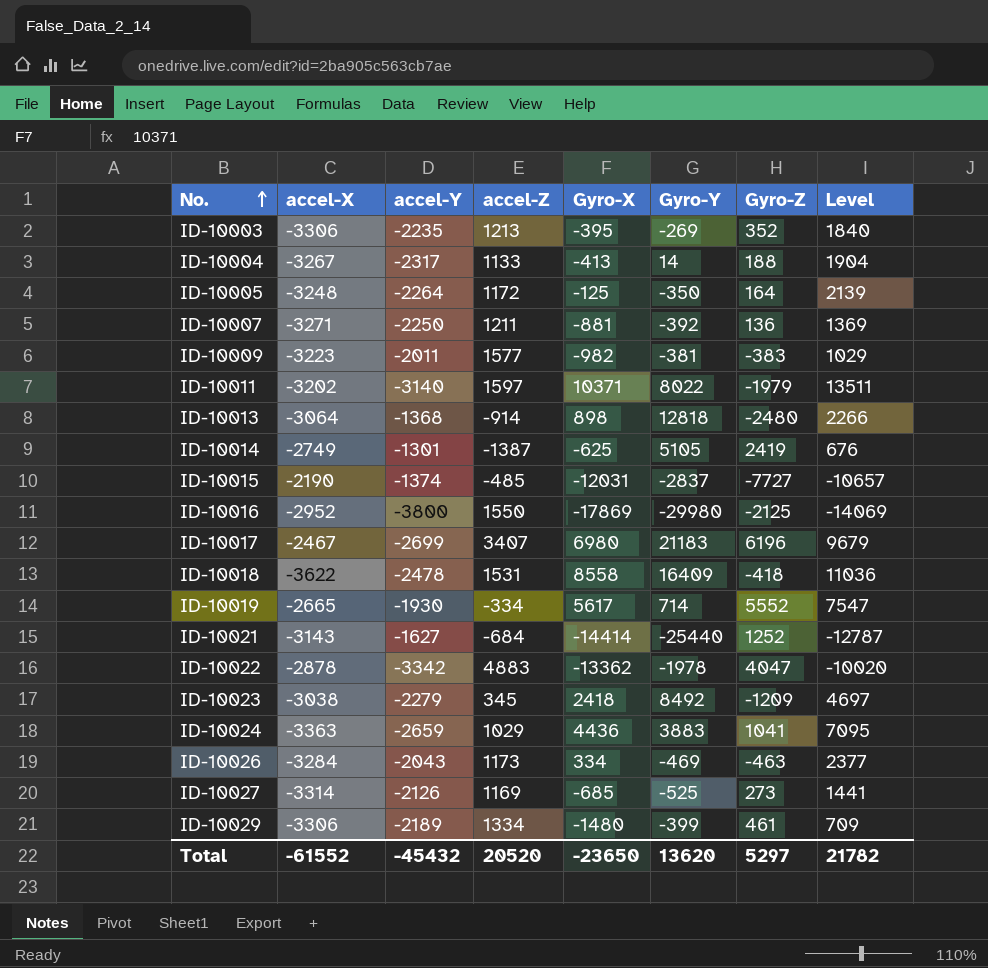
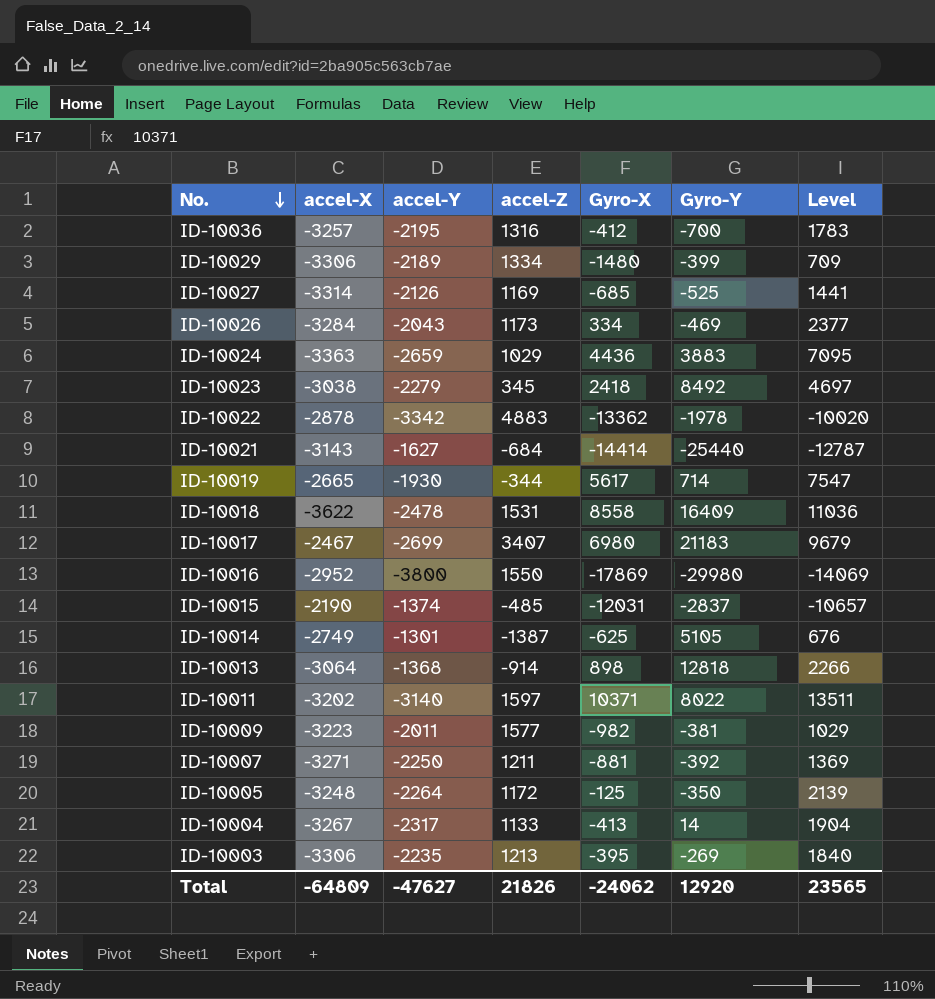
row order: No. ascending -> No. descending
column Gyro-Z | position: 7 -> none
row ID-10036: none -> -3257 | -2195 | 1316 | -412 | -700 | 1783
ID-10019 | accel-Z: -334 -> -344
Total | accel-X: -61552 -> -64809
Total | accel-Y: -45432 -> -47627
Total | accel-Z: 20520 -> 21826
Total | Gyro-X: -23650 -> -24062
Total | Gyro-Y: 13620 -> 12920
Total | Level: 21782 -> 23565

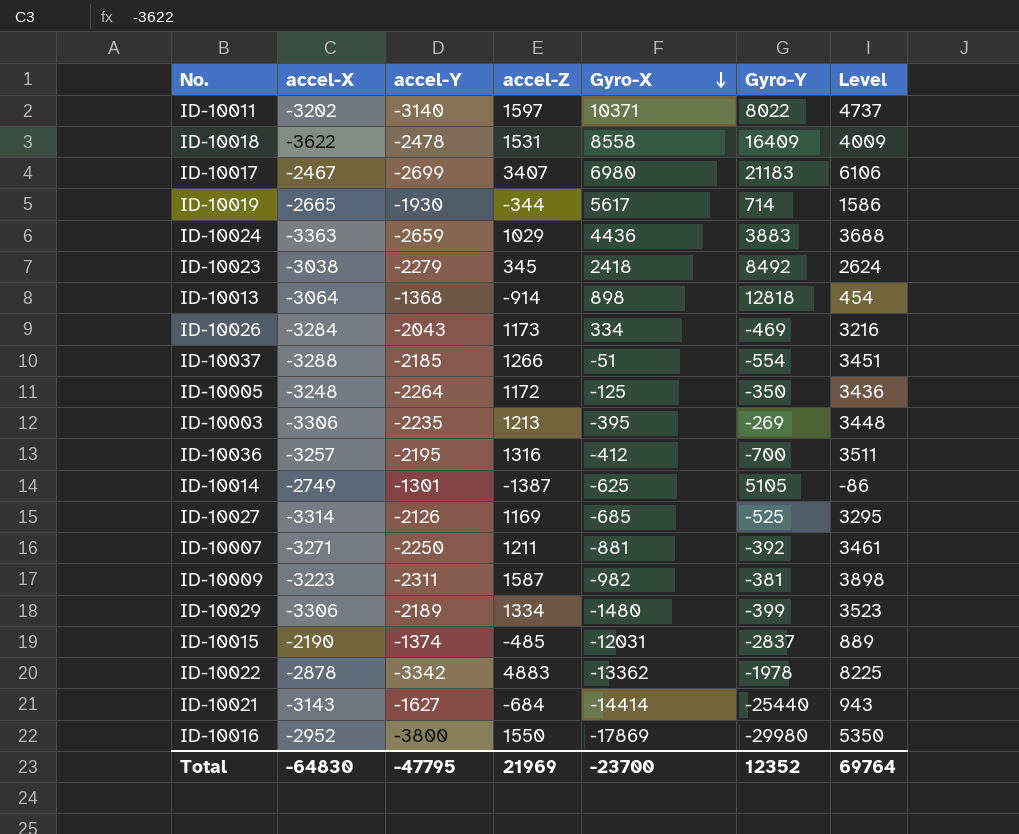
row order: No. descending -> Gyro-X descending
column Level | formula: [Gyro-X] - [accel-Y] -> [accel-Z] - [accel-Y]
row ID-10004: -3267 | -2317 | 1133 | -413 | 14 | 1904 -> none
row ID-10037: none -> -3288 | -2185 | 1266 | -51 | -554 | 3451
ID-10009 | accel-Y: -2011 -> -2311
ID-10009 | accel-Z: 1577 -> 1587
Total | accel-X: -64809 -> -64830
Total | accel-Y: -47627 -> -47795
Total | accel-Z: 21826 -> 21969
Total | Gyro-X: -24062 -> -23700
Total | Gyro-Y: 12920 -> 12352
Total | Level: 23565 -> 69764

